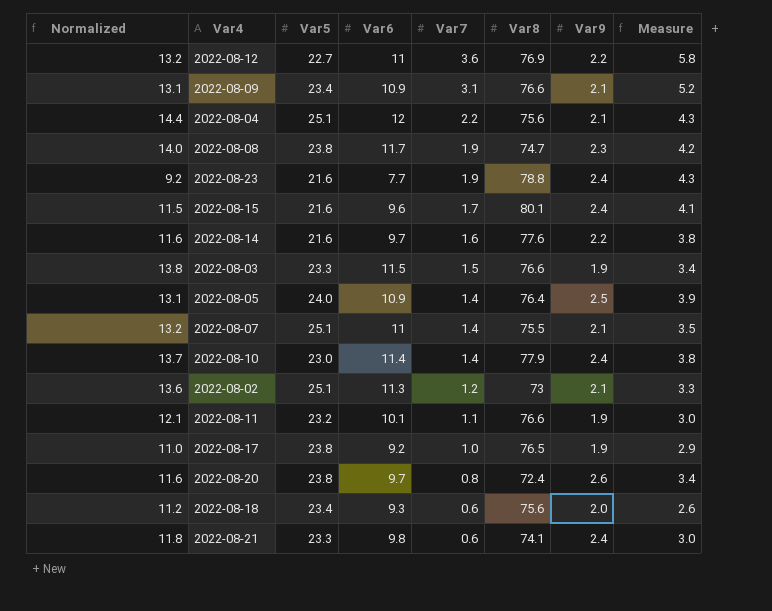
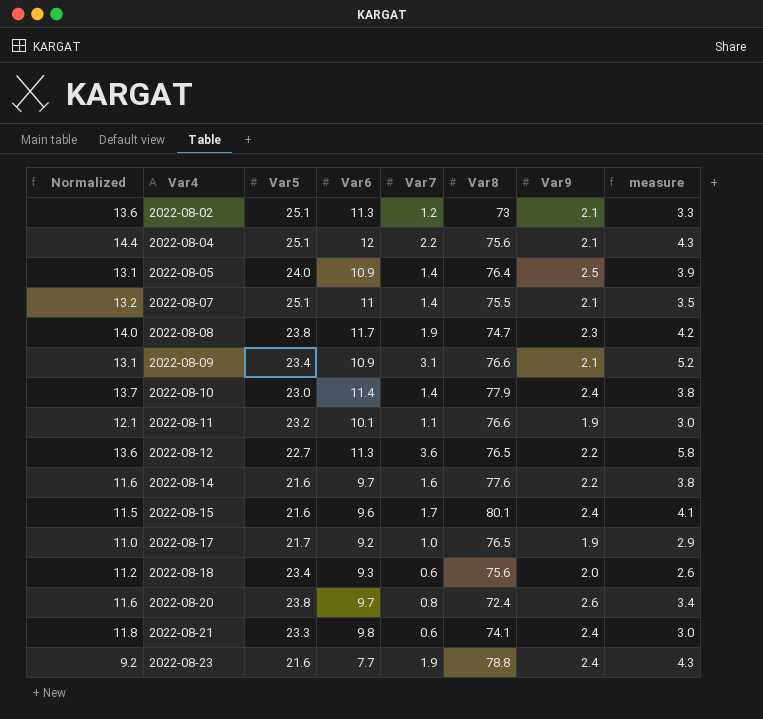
row order: Var7 descending -> Var4 ascending
column name: Measure -> measure
row 2022-08-03: 13.8 | 23.3 | 11.5 | 1.5 | 76.6 | 1.9 | 3.4 -> none
2022-08-12 | Normalized: 13.2 -> 13.6
2022-08-12 | Var6: 11 -> 11.3
2022-08-12 | Var8: 76.9 -> 76.5
2022-08-17 | Var5: 23.8 -> 21.7

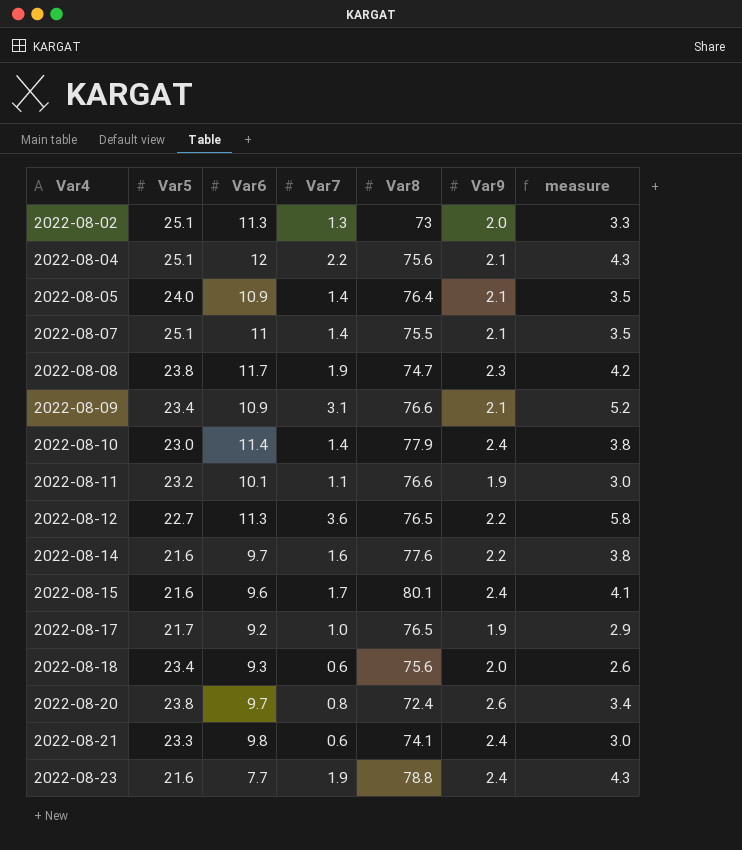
column Normalized | formula: [Var6] * 1.2 -> none
2022-08-02 | Var7: 1.2 -> 1.3
2022-08-02 | Var9: 2.1 -> 2.0
2022-08-05 | Var9: 2.5 -> 2.1
2022-08-05 | measure: 3.9 -> 3.5

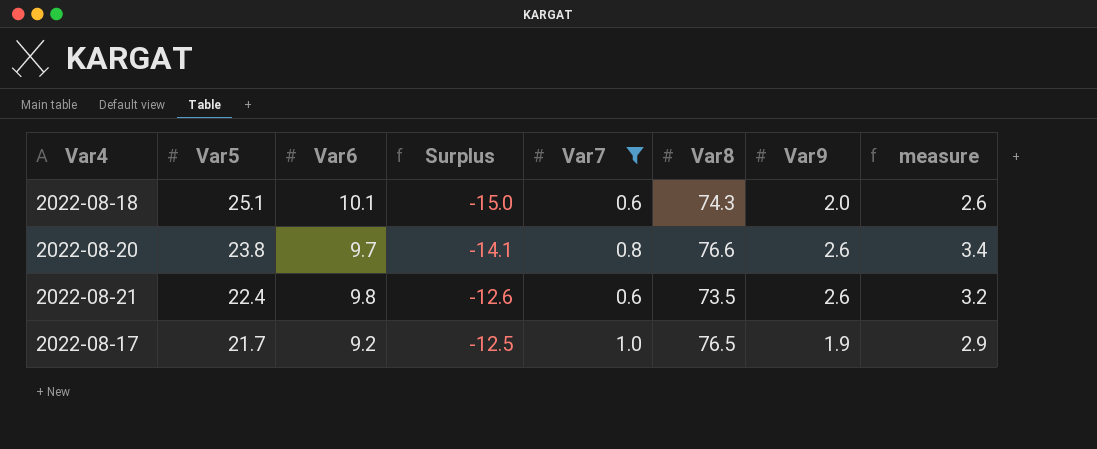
filter: none -> Var7 <= 1.0
row order: Var4 ascending -> Var5 descending
column Surplus | formula: none -> [Var6] - [Var5]
2022-08-18 | Var5: 23.4 -> 25.1
2022-08-18 | Var6: 9.3 -> 10.1
2022-08-18 | Var8: 75.6 -> 74.3
2022-08-20 | Var8: 72.4 -> 76.6
2022-08-21 | Var5: 23.3 -> 22.4
2022-08-21 | Var8: 74.1 -> 73.5
2022-08-21 | Var9: 2.4 -> 2.6
2022-08-21 | measure: 3.0 -> 3.2

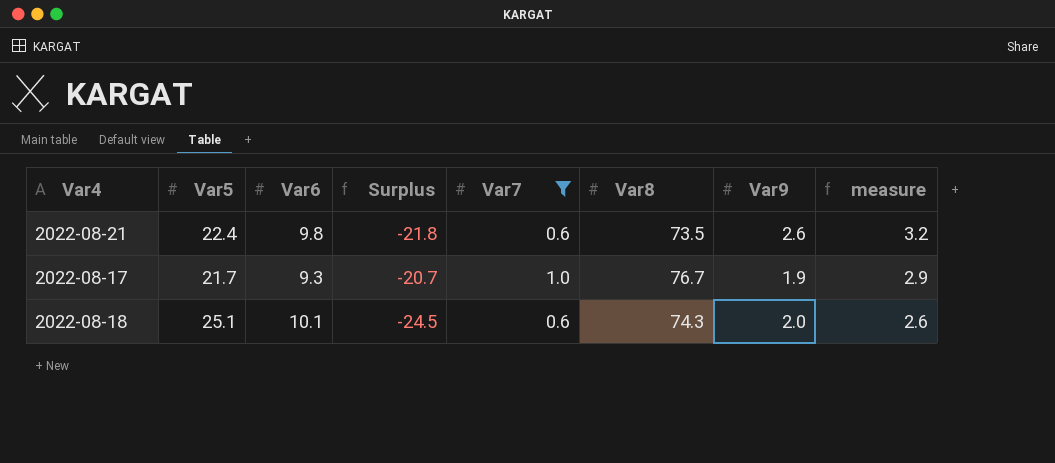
row order: Var5 descending -> measure descending
column Surplus | formula: [Var6] - [Var5] -> [Var7] - [Var5]
row 2022-08-20: 23.8 | 9.7 | -14.1 | 0.8 | 76.6 | 2.6 | 3.4 -> none
2022-08-17 | Var6: 9.2 -> 9.3
2022-08-17 | Var8: 76.5 -> 76.7

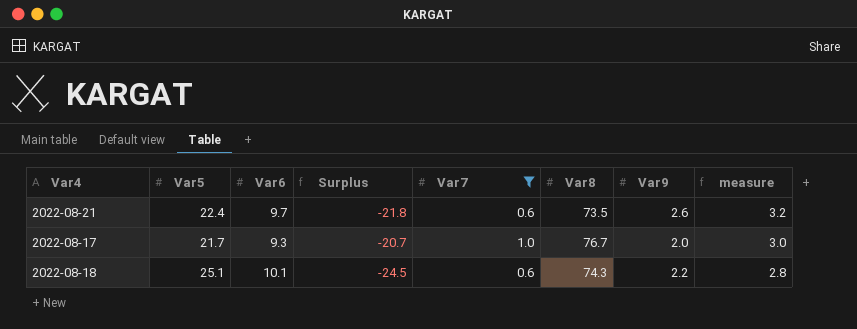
2022-08-21 | Var6: 9.8 -> 9.7
2022-08-17 | Var9: 1.9 -> 2.0
2022-08-17 | measure: 2.9 -> 3.0
2022-08-18 | Var9: 2.0 -> 2.2
2022-08-18 | measure: 2.6 -> 2.8

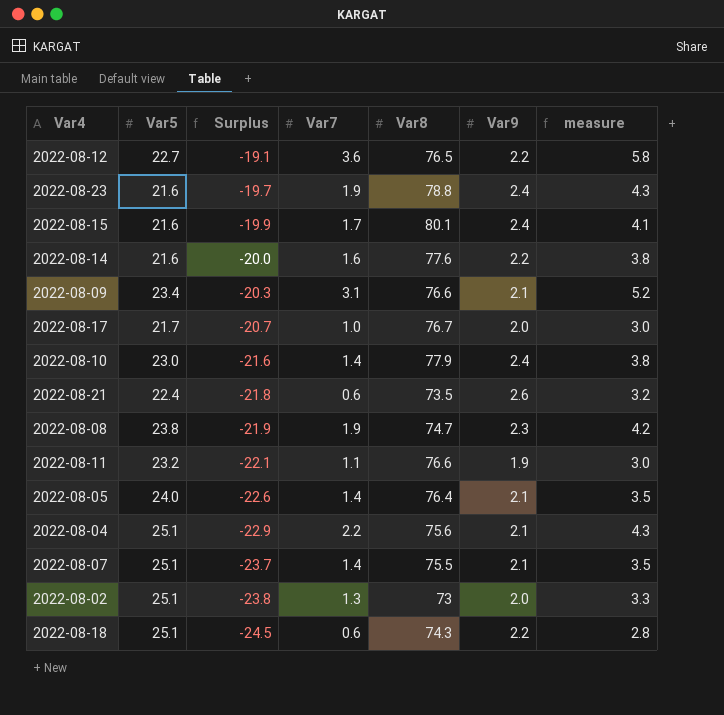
filter: Var7 <= 1.0 -> none
row order: measure descending -> Surplus descending
column Var6 | position: 3 -> none

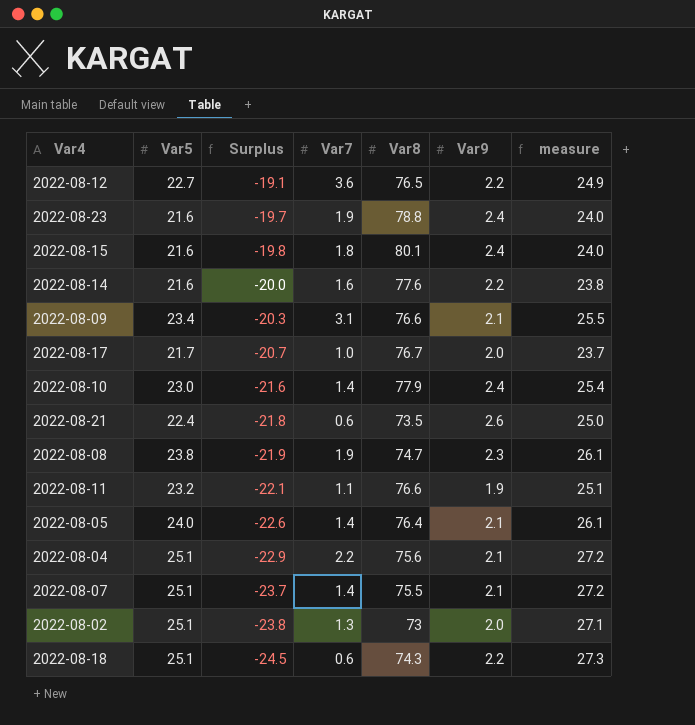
column measure | formula: [Var7] + [Var9] -> [Var5] + [Var9]
2022-08-15 | Surplus: -19.9 -> -19.8
2022-08-15 | Var7: 1.7 -> 1.8

